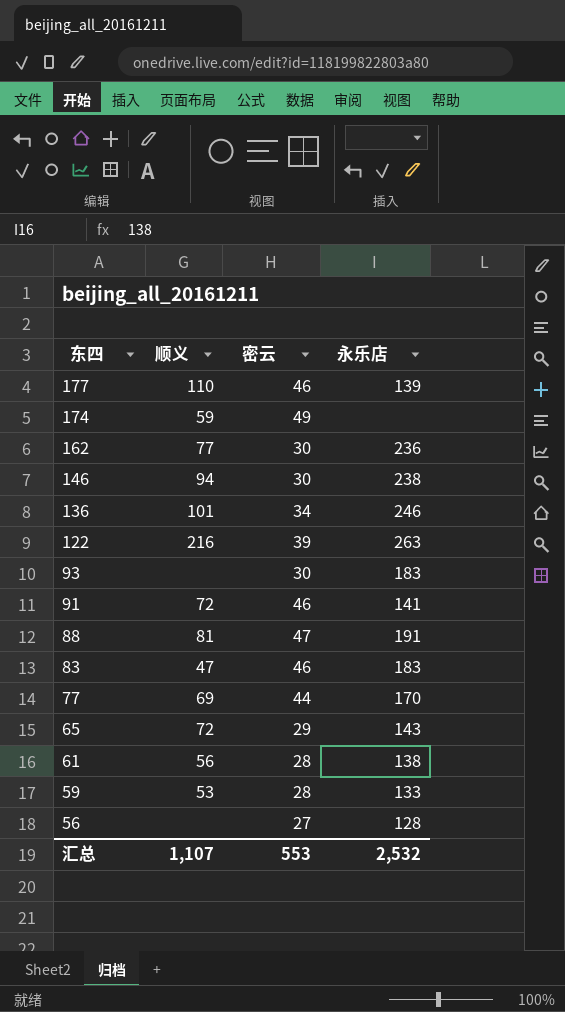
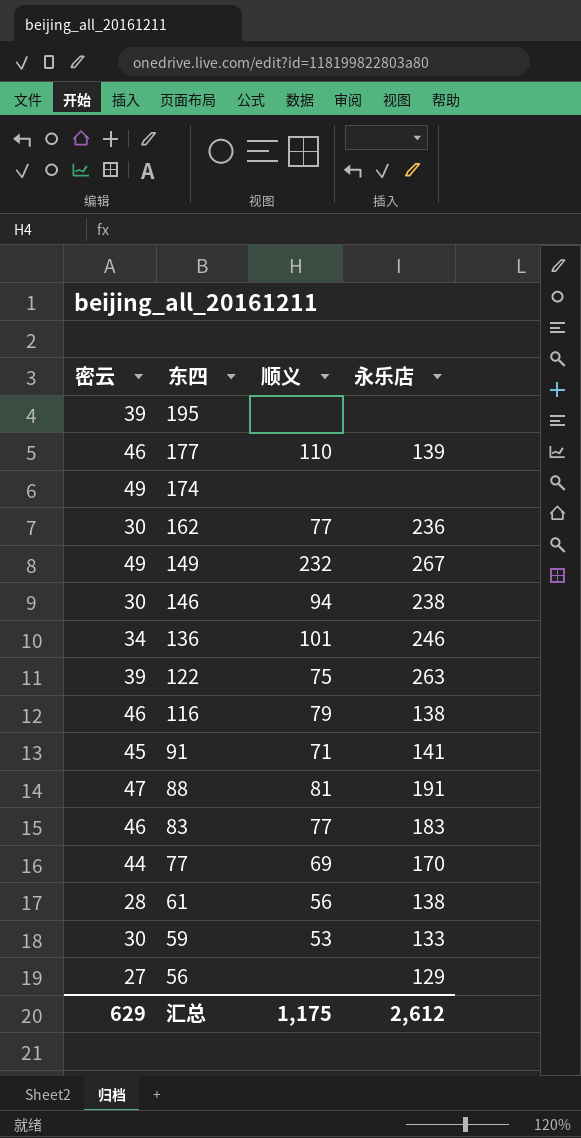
column 密云 | position: 3 -> 1
row 93: none | 30 | 183 -> none
row 65: 72 | 29 | 143 -> none
row 195: none -> 39 | none | none
174 | 顺义: 59 -> none
row 149: none -> 49 | 232 | 267
122 | 顺义: 216 -> 75
row 116: none -> 46 | 79 | 138
91 | 密云: 46 -> 45
91 | 顺义: 72 -> 71
83 | 顺义: 47 -> 77
59 | 密云: 28 -> 30
56 | 永乐店: 128 -> 129
汇总 | 密云: 553 -> 629
汇总 | 顺义: 1,107 -> 1,175
汇总 | 永乐店: 2,532 -> 2,612

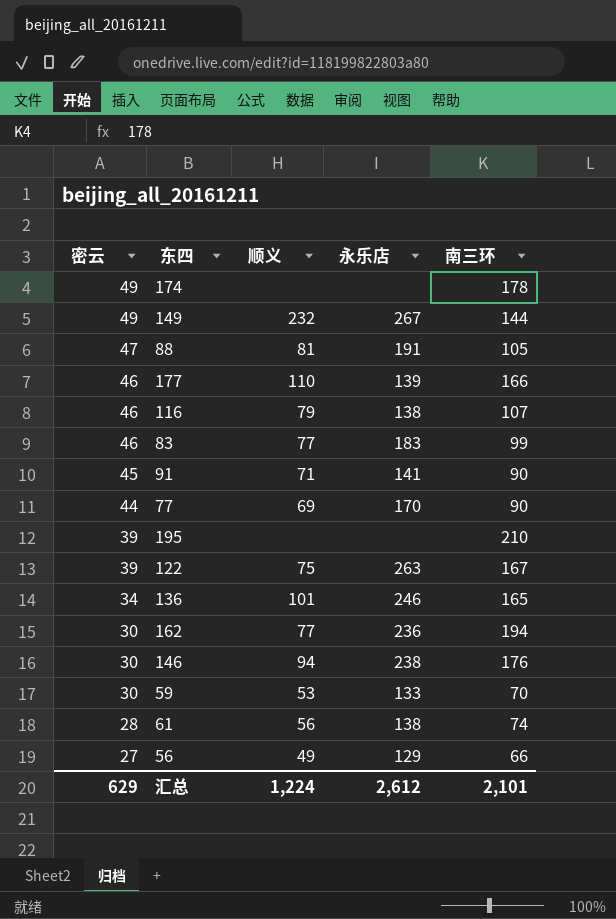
row order: 东四 descending -> 密云 descending
column 南三环 | position: none -> 5
56 | 顺义: none -> 49
汇总 | 顺义: 1,175 -> 1,224

